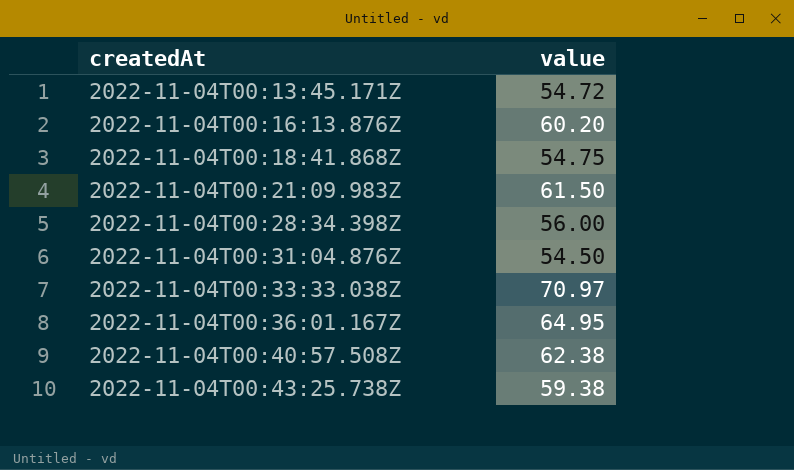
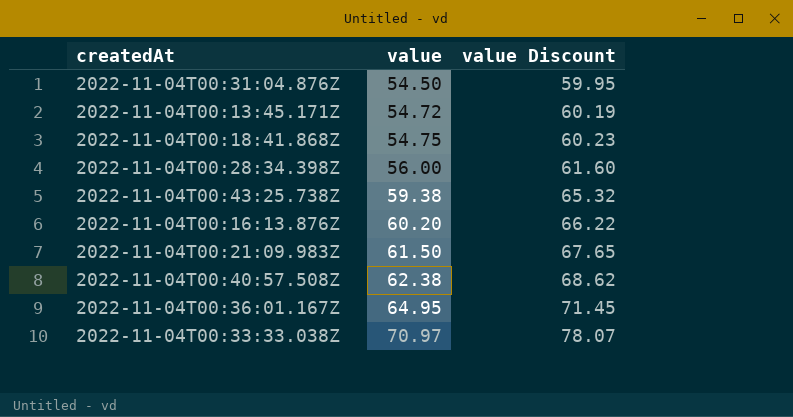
row order: createdAt ascending -> value ascending
column value Discount | formula: none -> [value] * 1.1

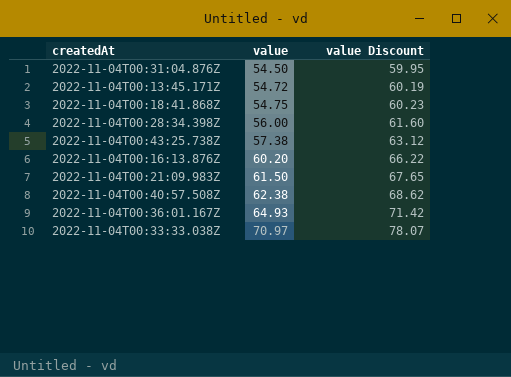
2022-11-04T00:43:25.738Z | value: 59.38 -> 57.38
2022-11-04T00:43:25.738Z | value Discount: 65.32 -> 63.12
2022-11-04T00:36:01.167Z | value: 64.95 -> 64.93
2022-11-04T00:36:01.167Z | value Discount: 71.45 -> 71.42

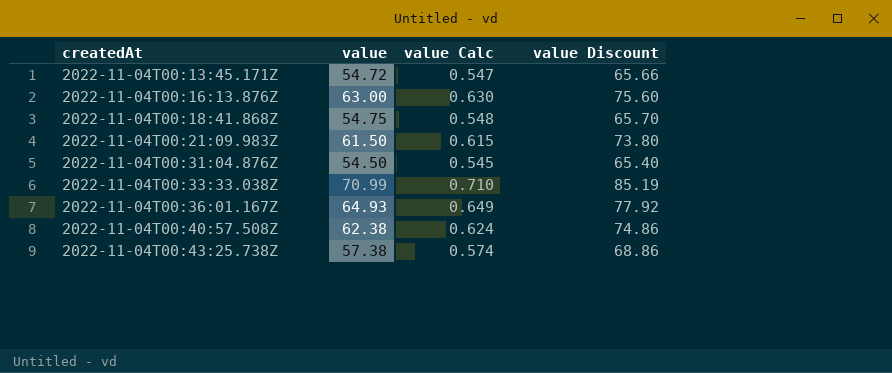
row order: value ascending -> createdAt ascending
column value Calc | formula: none -> [value] * 0.01
column value Discount | formula: [value] * 1.1 -> [value] * 1.2
row 2022-11-04T00:28:34.398Z: 56.00 | 61.60 -> none
2022-11-04T00:16:13.876Z | value: 60.20 -> 63.00
2022-11-04T00:33:33.038Z | value: 70.97 -> 70.99

